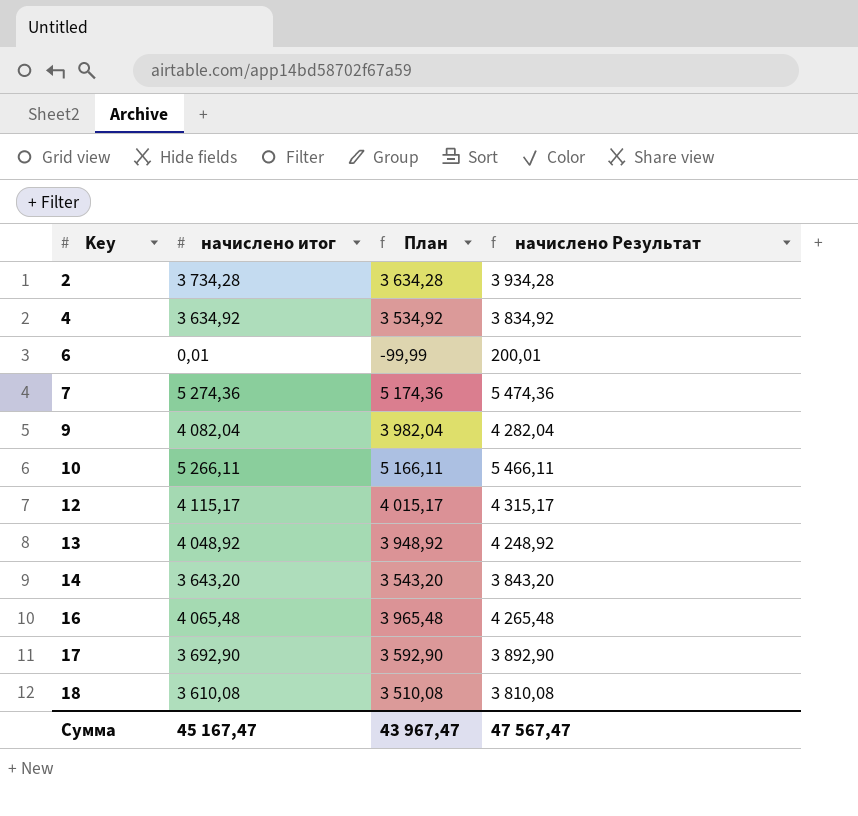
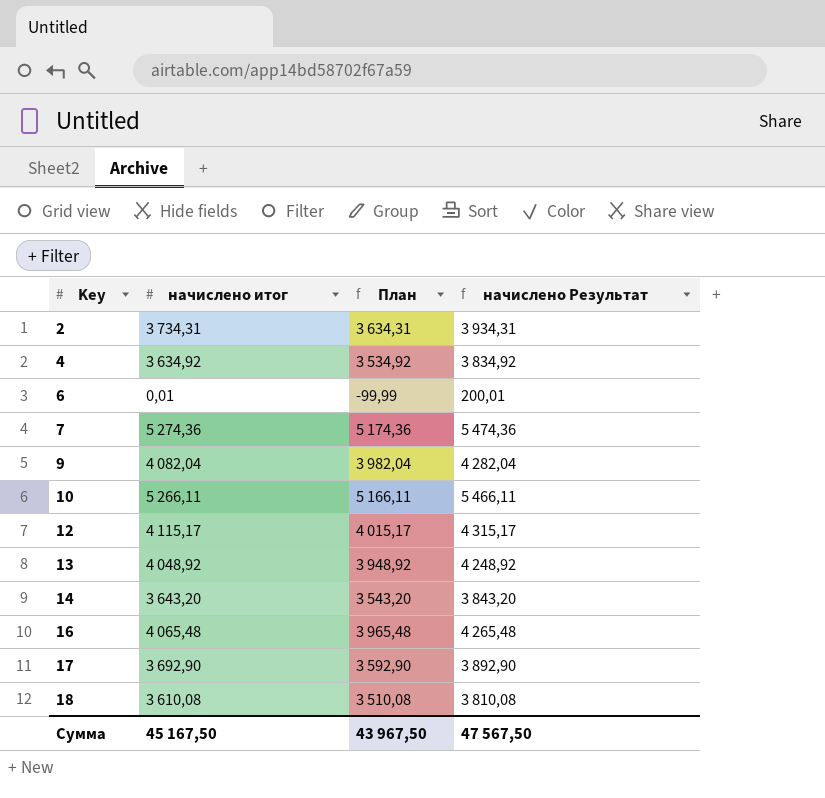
2 | начислено итог: 3 734,28 -> 3 734,31
2 | План: 3 634,28 -> 3 634,31
2 | начислено Результат: 3 934,28 -> 3 934,31
Сумма | начислено итог: 45 167,47 -> 45 167,50
Сумма | План: 43 967,47 -> 43 967,50
Сумма | начислено Результат: 47 567,47 -> 47 567,50

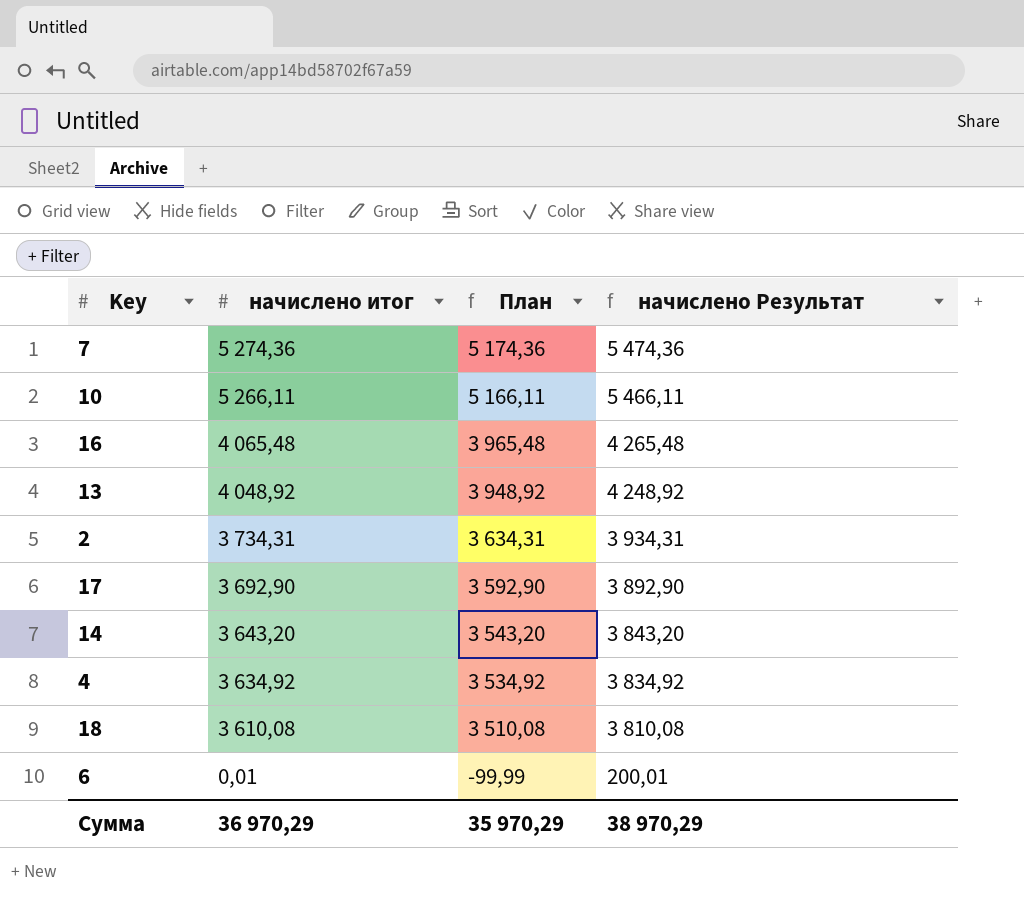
row order: Key ascending -> начислено итог descending
row 9: 4 082,04 | 3 982,04 | 4 282,04 -> none
row 12: 4 115,17 | 4 015,17 | 4 315,17 -> none
Сумма | начислено итог: 45 167,50 -> 36 970,29
Сумма | План: 43 967,50 -> 35 970,29
Сумма | начислено Результат: 47 567,50 -> 38 970,29

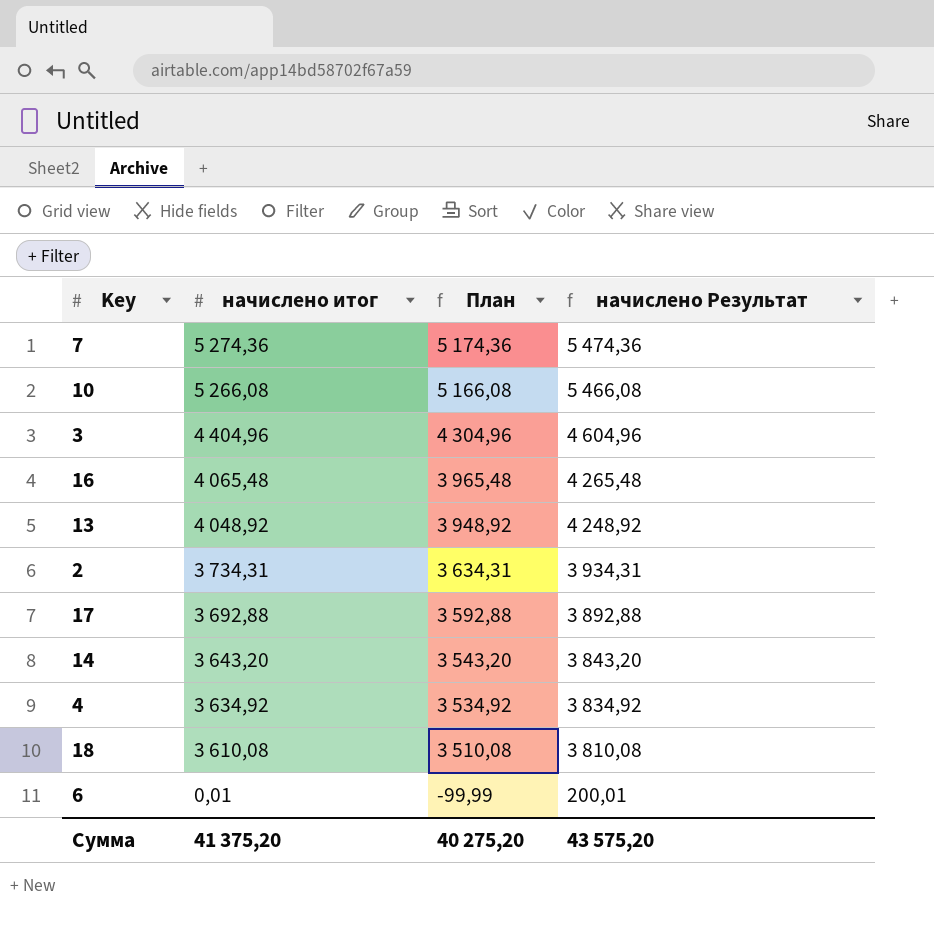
10 | начислено итог: 5 266,11 -> 5 266,08
10 | План: 5 166,11 -> 5 166,08
10 | начислено Результат: 5 466,11 -> 5 466,08
row 3: none -> 4 404,96 | 4 304,96 | 4 604,96
17 | начислено итог: 3 692,90 -> 3 692,88
17 | План: 3 592,90 -> 3 592,88
17 | начислено Результат: 3 892,90 -> 3 892,88
Сумма | начислено итог: 36 970,29 -> 41 375,20
Сумма | План: 35 970,29 -> 40 275,20
Сумма | начислено Результат: 38 970,29 -> 43 575,20

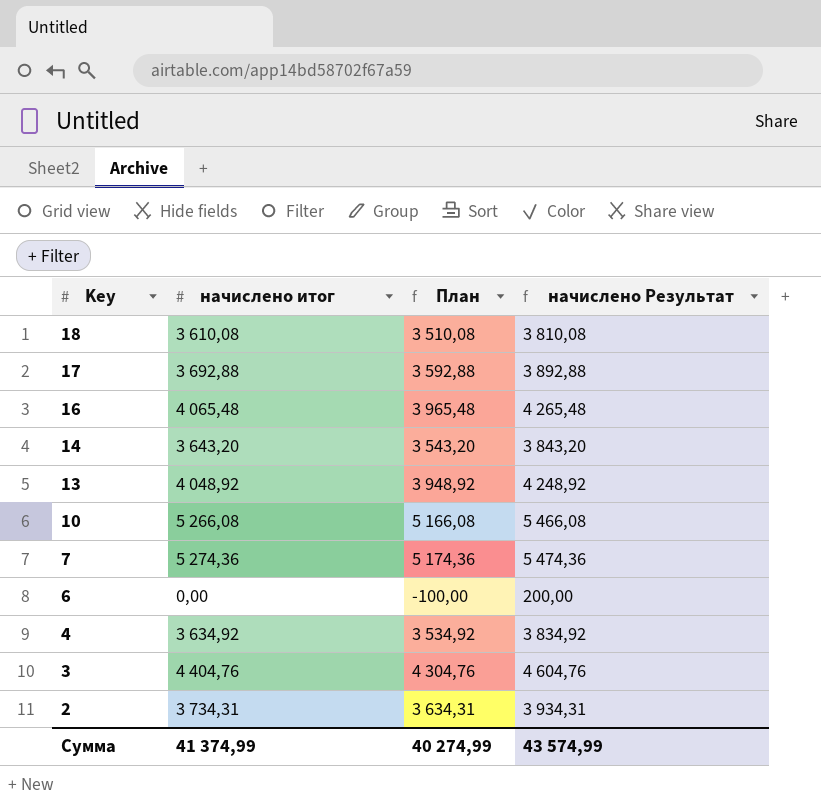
row order: начислено итог descending -> Key descending
6 | начислено итог: 0,01 -> 0,00
6 | План: -99,99 -> -100,00
6 | начислено Результат: 200,01 -> 200,00
3 | начислено итог: 4 404,96 -> 4 404,76
3 | План: 4 304,96 -> 4 304,76
3 | начислено Результат: 4 604,96 -> 4 604,76
Сумма | начислено итог: 41 375,20 -> 41 374,99
Сумма | План: 40 275,20 -> 40 274,99
Сумма | начислено Результат: 43 575,20 -> 43 574,99

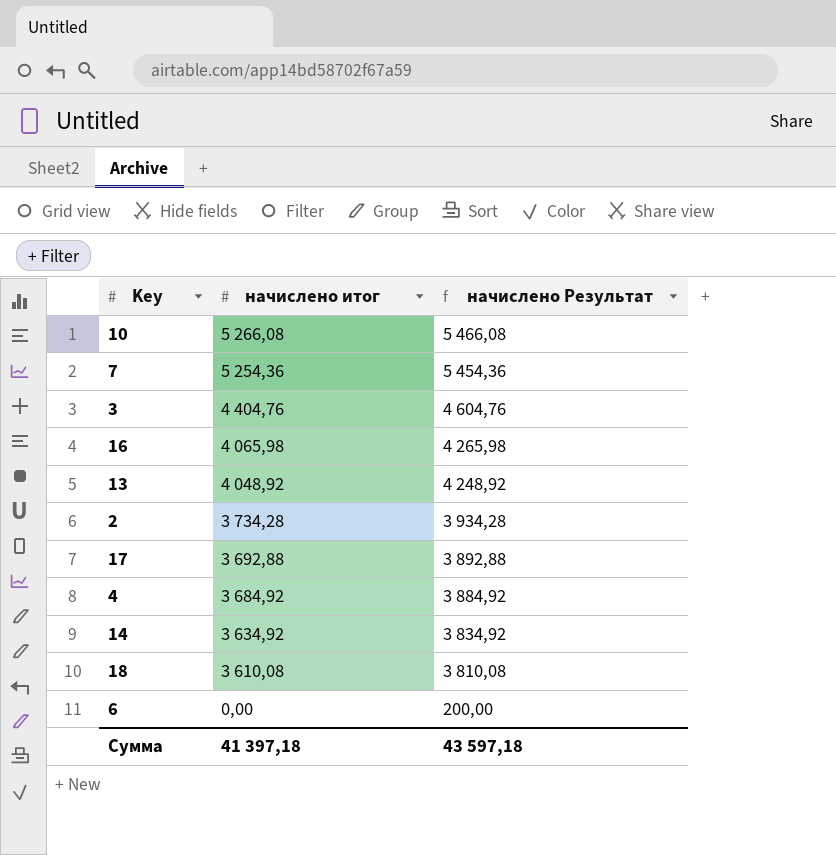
row order: Key descending -> начислено итог descending
column План | formula: [начислено итог] - 100 -> none
7 | начислено итог: 5 274,36 -> 5 254,36
7 | начислено Результат: 5 474,36 -> 5 454,36
16 | начислено итог: 4 065,48 -> 4 065,98
16 | начислено Результат: 4 265,48 -> 4 265,98
2 | начислено итог: 3 734,31 -> 3 734,28
2 | начислено Результат: 3 934,31 -> 3 934,28
4 | начислено итог: 3 634,92 -> 3 684,92
4 | начислено Результат: 3 834,92 -> 3 884,92
14 | начислено итог: 3 643,20 -> 3 634,92
14 | начислено Результат: 3 843,20 -> 3 834,92
Сумма | начислено итог: 41 374,99 -> 41 397,18
Сумма | начислено Результат: 43 574,99 -> 43 597,18

